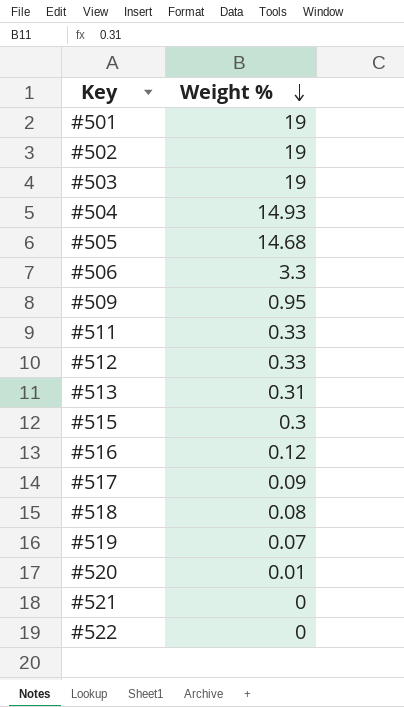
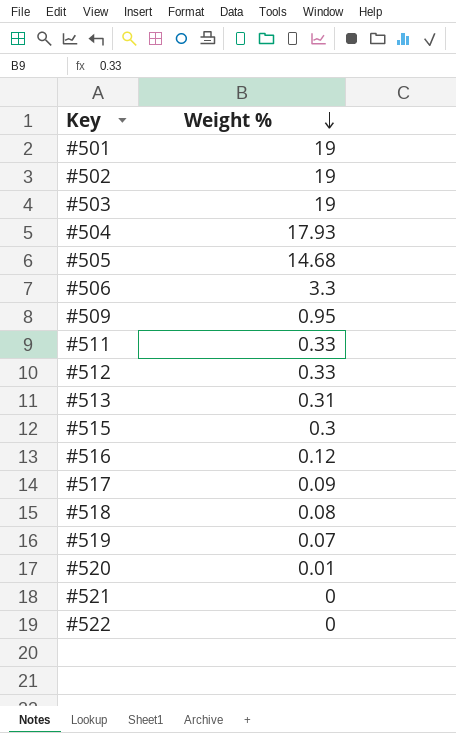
#504 | Weight %: 14.93 -> 17.93

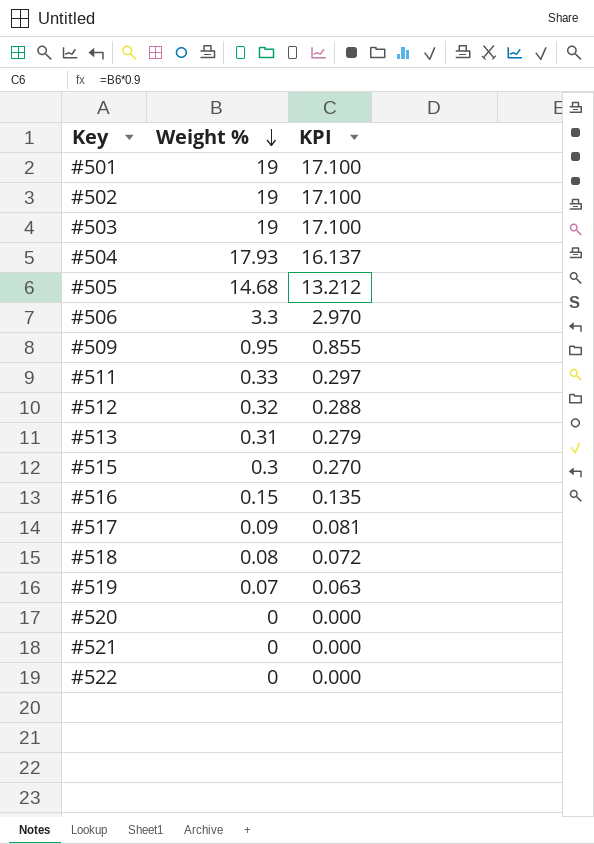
column KPI | formula: none -> [Weight %] * 0.9
#512 | Weight %: 0.33 -> 0.32
#516 | Weight %: 0.12 -> 0.15
#520 | Weight %: 0.01 -> 0

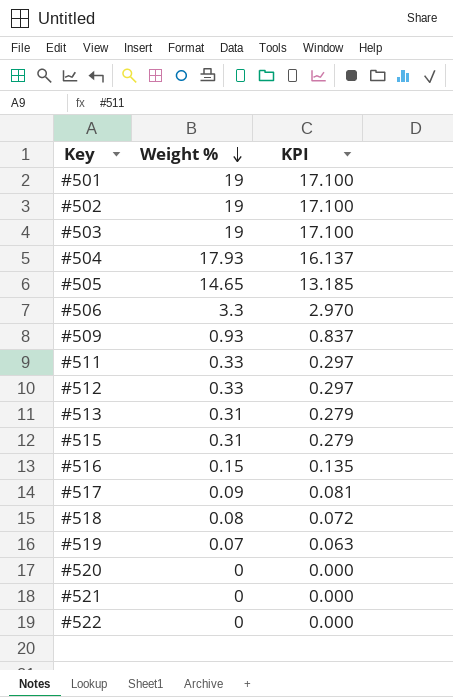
#505 | Weight %: 14.68 -> 14.65
#505 | KPI: 13.212 -> 13.185
#509 | Weight %: 0.95 -> 0.93
#509 | KPI: 0.855 -> 0.837
#512 | Weight %: 0.32 -> 0.33
#512 | KPI: 0.288 -> 0.297
#515 | Weight %: 0.3 -> 0.31
#515 | KPI: 0.270 -> 0.279

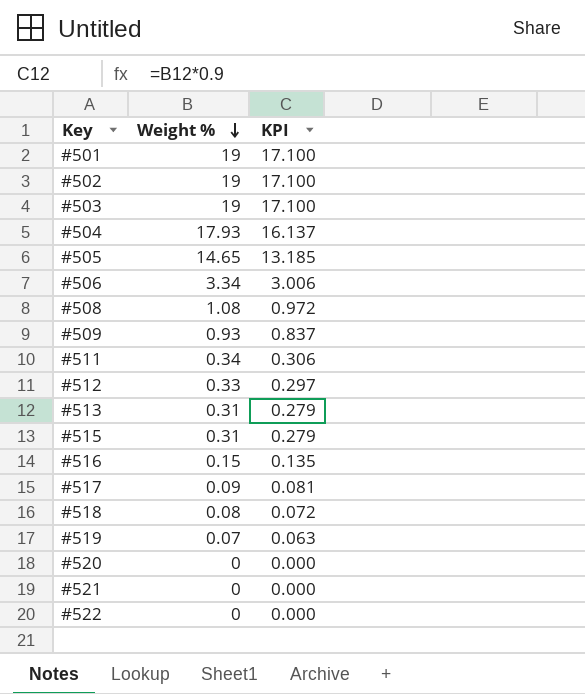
#506 | Weight %: 3.3 -> 3.34
#506 | KPI: 2.970 -> 3.006
row #508: none -> 1.08 | 0.972
#511 | Weight %: 0.33 -> 0.34
#511 | KPI: 0.297 -> 0.306

